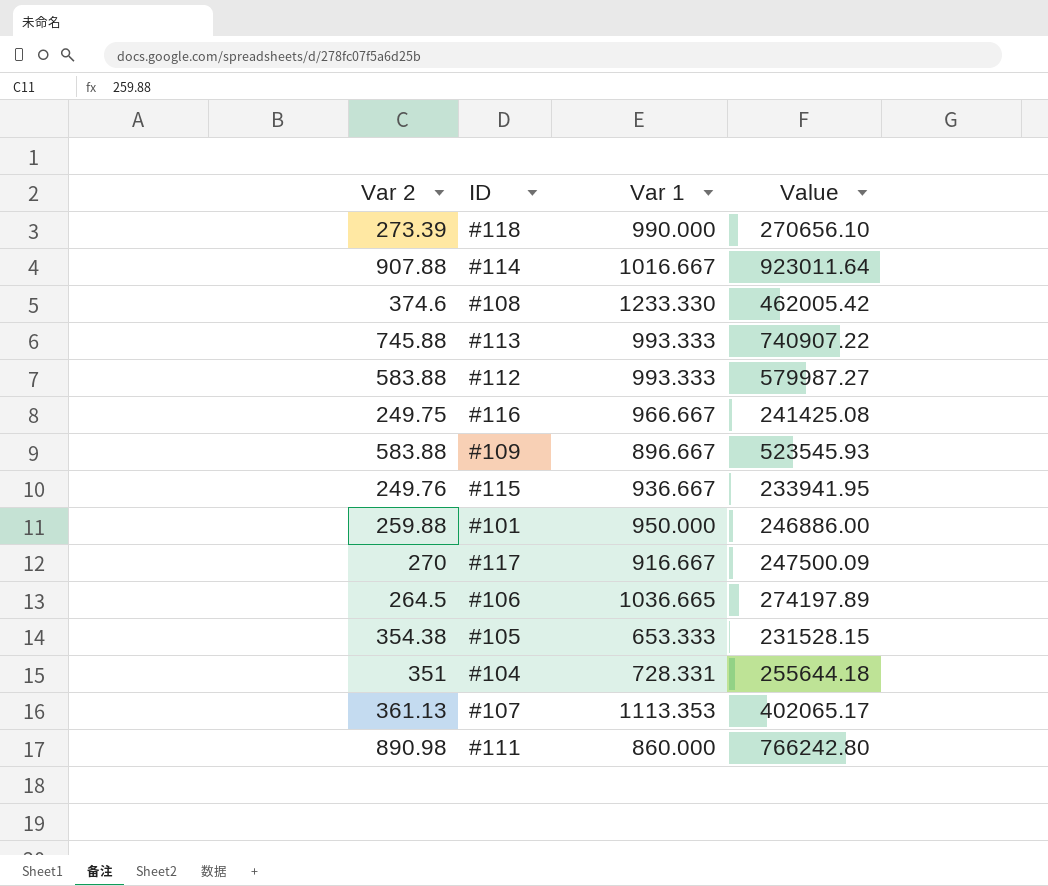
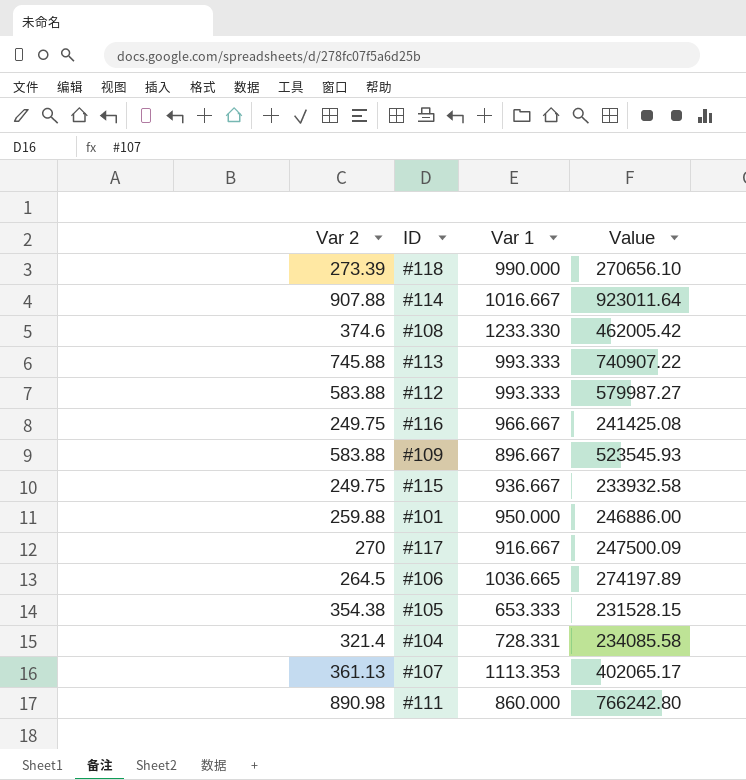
#115 | Var 2: 249.76 -> 249.75
#115 | Value: 233941.95 -> 233932.58
#104 | Var 2: 351 -> 321.4
#104 | Value: 255644.18 -> 234085.58

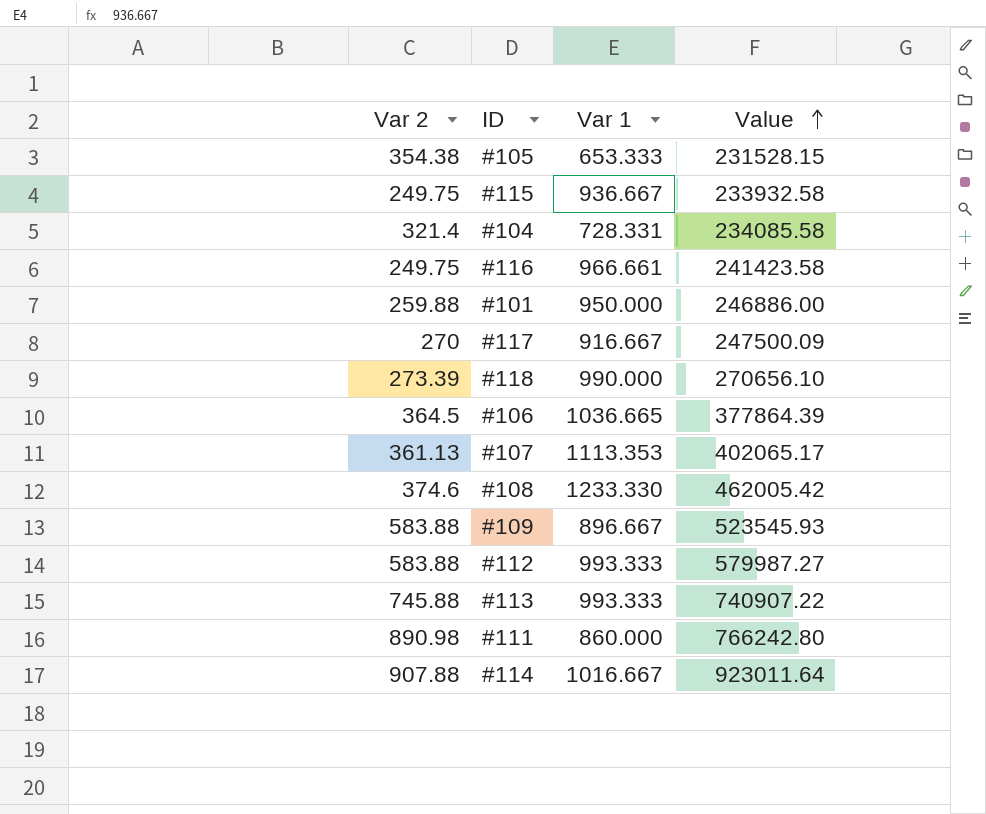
row order: none -> Value ascending
#116 | Var 1: 966.667 -> 966.661
#116 | Value: 241425.08 -> 241423.58
#106 | Var 2: 264.5 -> 364.5
#106 | Value: 274197.89 -> 377864.39

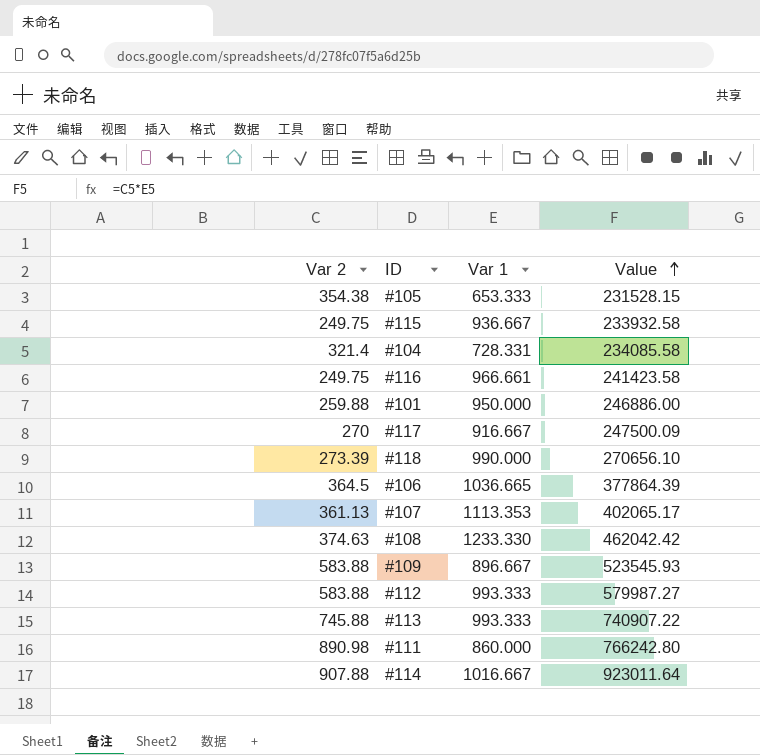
#108 | Var 2: 374.6 -> 374.63
#108 | Value: 462005.42 -> 462042.42

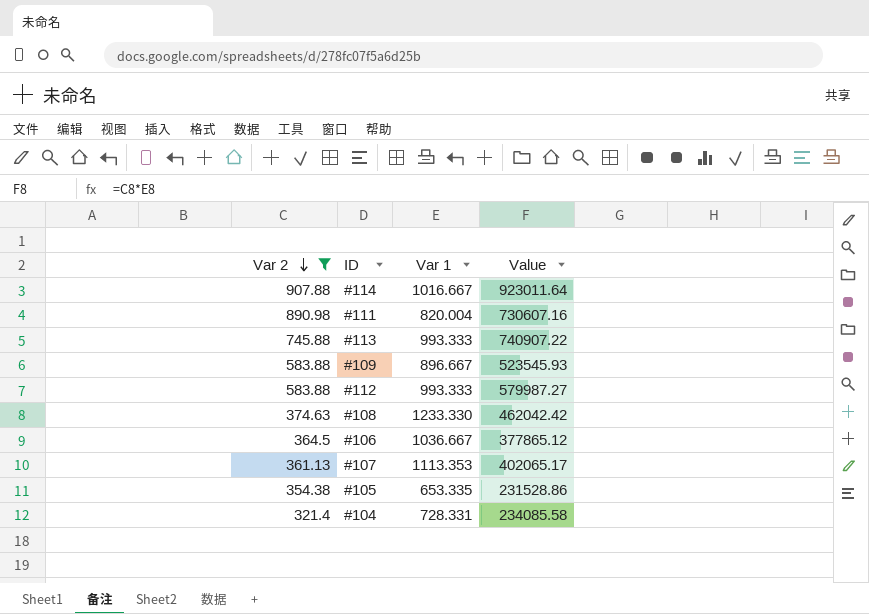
filter: none -> Var 2 >= 321.4
row order: Value ascending -> Var 2 descending
#111 | Var 1: 860.000 -> 820.004
#111 | Value: 766242.80 -> 730607.16
#106 | Var 1: 1036.665 -> 1036.667
#106 | Value: 377864.39 -> 377865.12
#105 | Var 1: 653.333 -> 653.335
#105 | Value: 231528.15 -> 231528.86

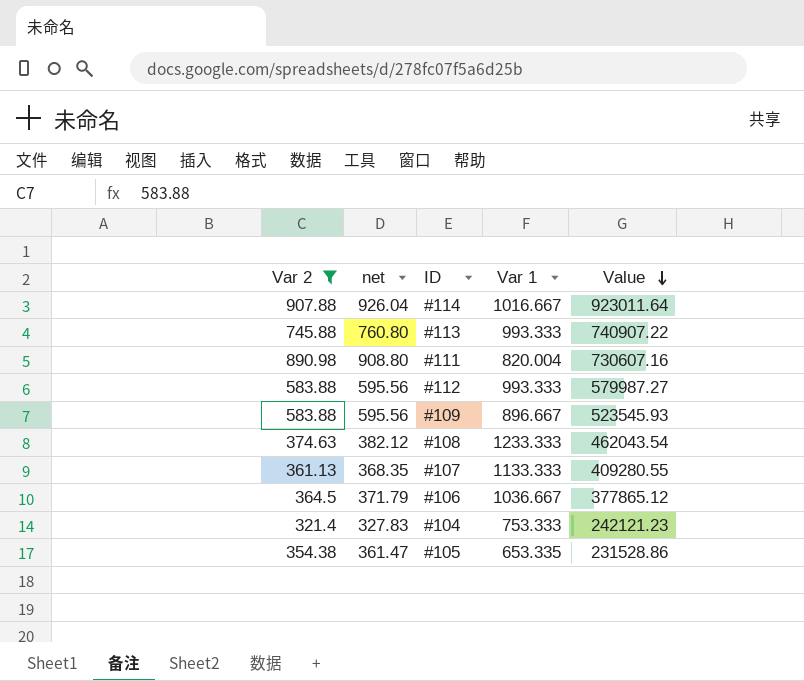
row order: Var 2 descending -> Value descending
column net | formula: none -> [Var 2] * 1.02
#108 | Var 1: 1233.330 -> 1233.333
#108 | Value: 462042.42 -> 462043.54
#107 | Var 1: 1113.353 -> 1133.333
#107 | Value: 402065.17 -> 409280.55
#104 | Var 1: 728.331 -> 753.333
#104 | Value: 234085.58 -> 242121.23

